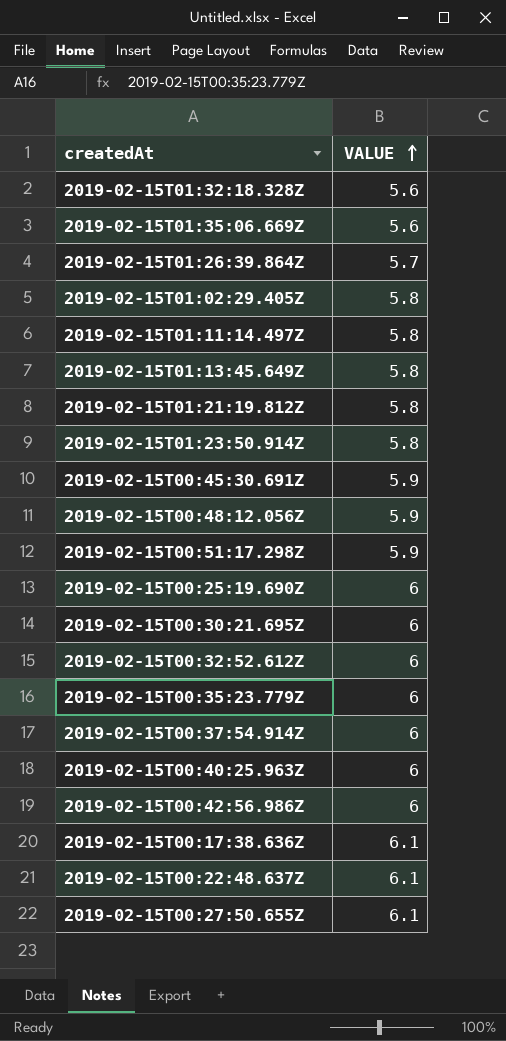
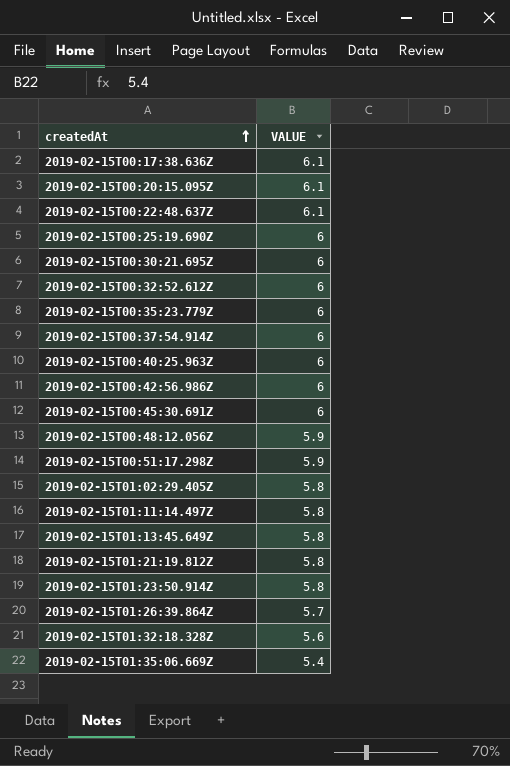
row order: VALUE ascending -> createdAt ascending
row 2019-02-15T00:27:50.655Z: 6.1 -> none
row 2019-02-15T00:20:15.095Z: none -> 6.1
2019-02-15T00:45:30.691Z | VALUE: 5.9 -> 6
2019-02-15T01:35:06.669Z | VALUE: 5.6 -> 5.4

